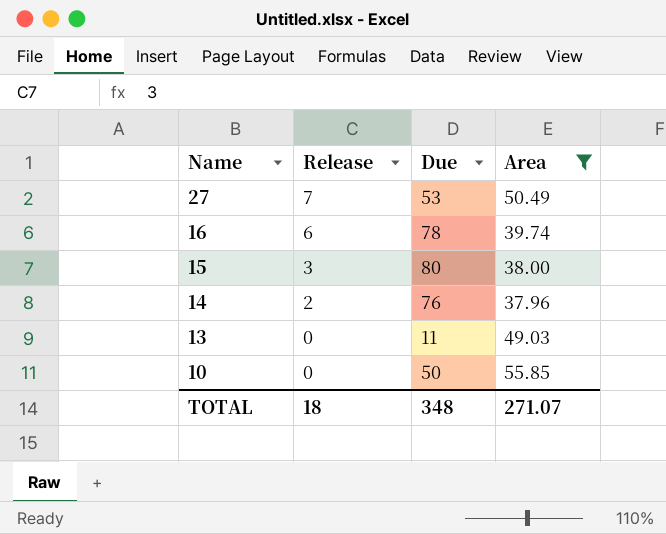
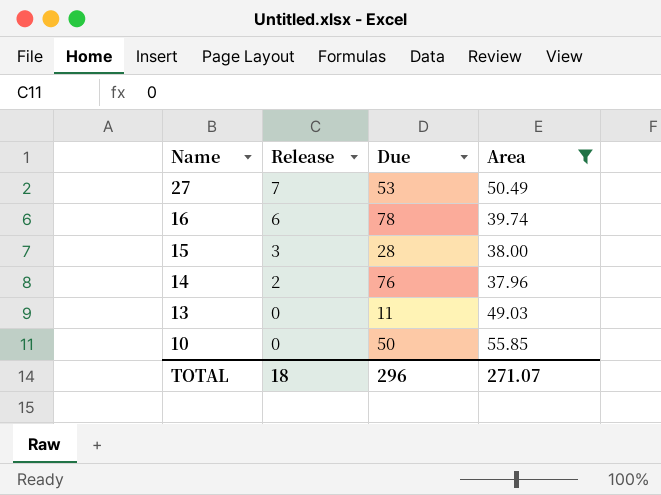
15 | Due: 80 -> 28
TOTAL | Due: 348 -> 296

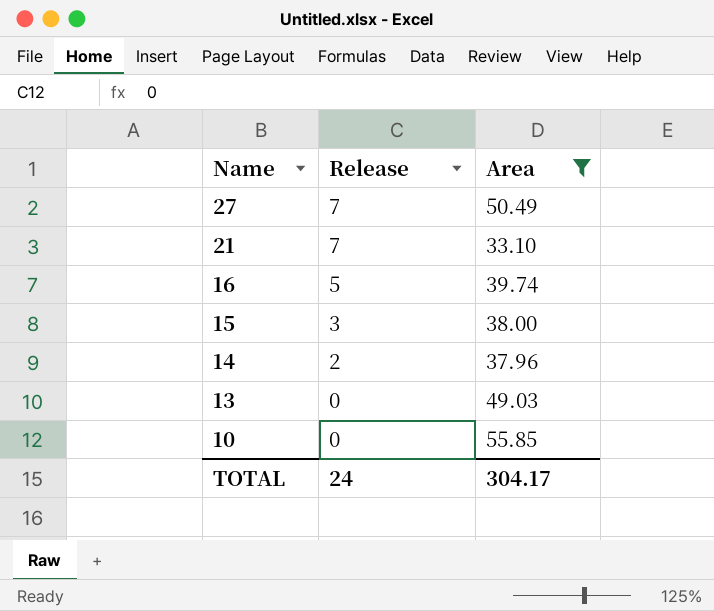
column Due | position: 3 -> none
row 21: none -> 7 | 33.10
16 | Release: 6 -> 5
TOTAL | Release: 18 -> 24
TOTAL | Area: 271.07 -> 304.17

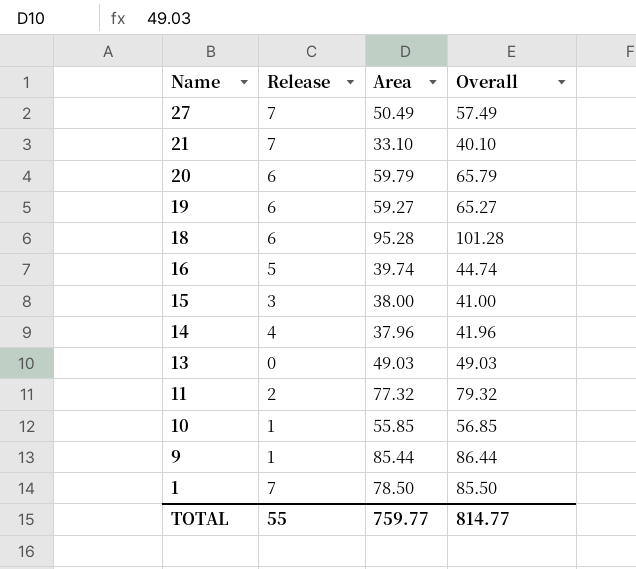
filter: Area <= 55.85 -> none
column Overall | formula: none -> [Release] + [Area]
14 | Release: 2 -> 4
10 | Release: 0 -> 1
TOTAL | Release: 24 -> 55
TOTAL | Area: 304.17 -> 759.77

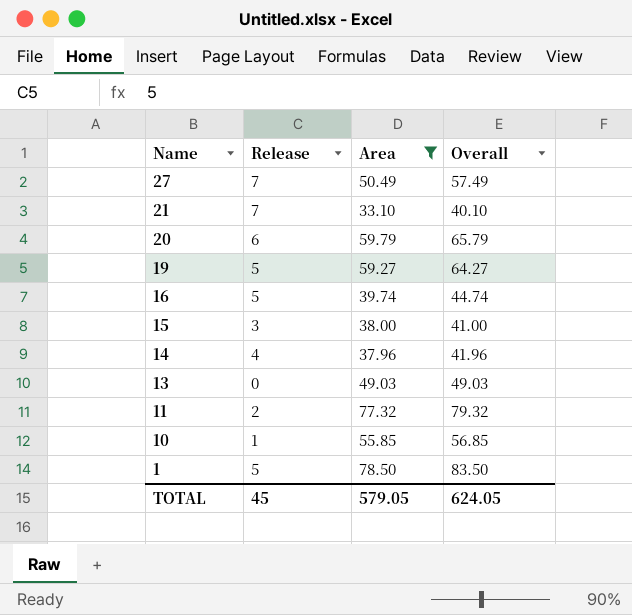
filter: none -> Area <= 78.50
19 | Release: 6 -> 5
19 | Overall: 65.27 -> 64.27
1 | Release: 7 -> 5
1 | Overall: 85.50 -> 83.50
TOTAL | Release: 55 -> 45
TOTAL | Area: 759.77 -> 579.05
TOTAL | Overall: 814.77 -> 624.05

